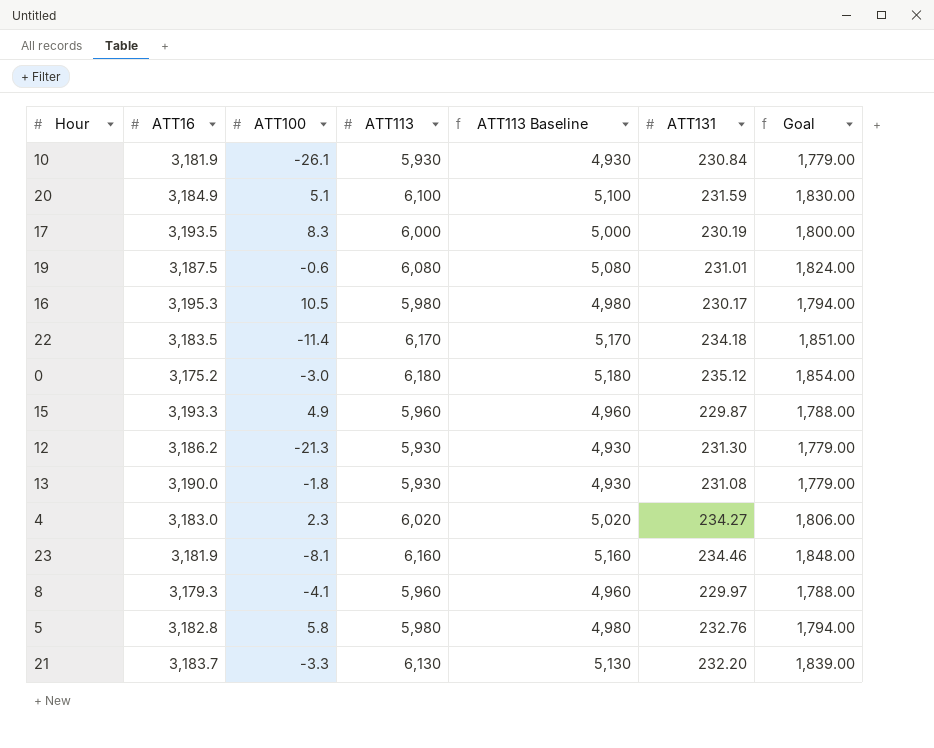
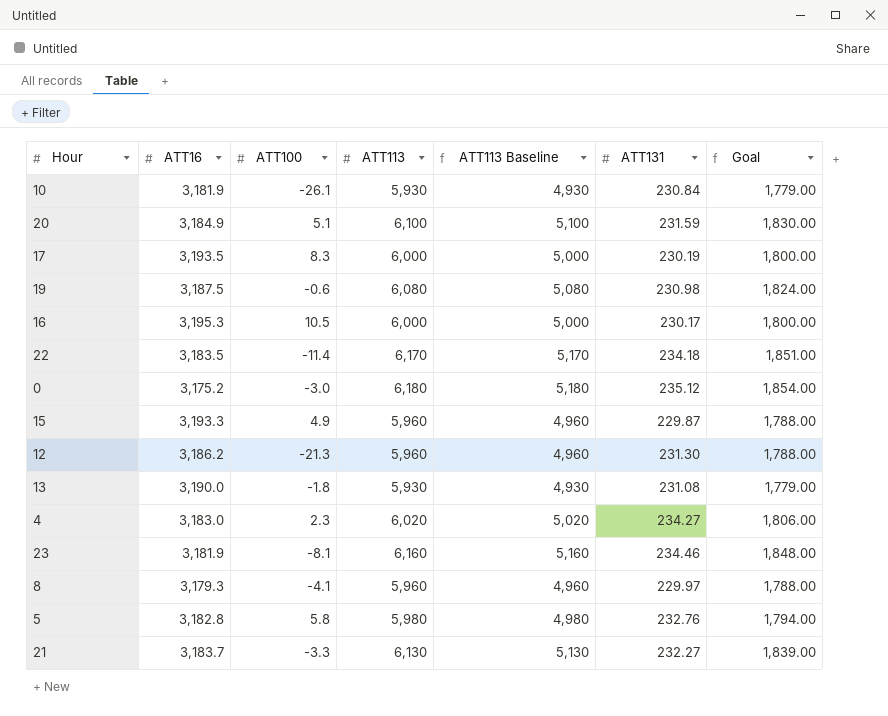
19 | ATT131: 231.01 -> 230.98
16 | ATT113: 5,980 -> 6,000
16 | ATT113 Baseline: 4,980 -> 5,000
16 | Goal: 1,794.00 -> 1,800.00
12 | ATT113: 5,930 -> 5,960
12 | ATT113 Baseline: 4,930 -> 4,960
12 | Goal: 1,779.00 -> 1,788.00
21 | ATT131: 232.20 -> 232.27

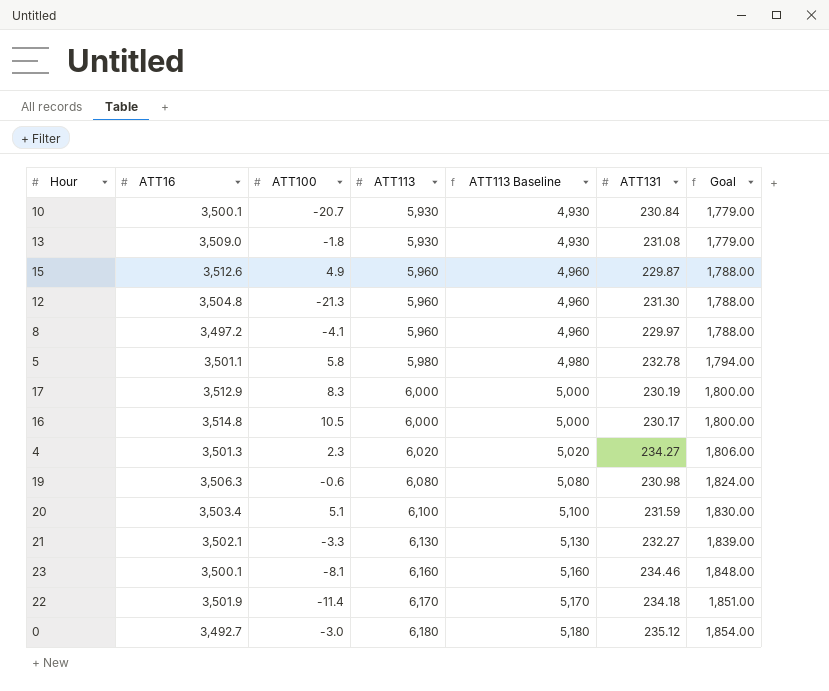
row order: none -> ATT113 ascending
10 | ATT16: 3,181.9 -> 3,500.1
10 | ATT100: -26.1 -> -20.7
13 | ATT16: 3,190.0 -> 3,509.0
15 | ATT16: 3,193.3 -> 3,512.6
12 | ATT16: 3,186.2 -> 3,504.8
8 | ATT16: 3,179.3 -> 3,497.2
5 | ATT16: 3,182.8 -> 3,501.1
5 | ATT131: 232.76 -> 232.78
17 | ATT16: 3,193.5 -> 3,512.9
16 | ATT16: 3,195.3 -> 3,514.8
4 | ATT16: 3,183.0 -> 3,501.3
19 | ATT16: 3,187.5 -> 3,506.3
20 | ATT16: 3,184.9 -> 3,503.4
21 | ATT16: 3,183.7 -> 3,502.1
23 | ATT16: 3,181.9 -> 3,500.1
22 | ATT16: 3,183.5 -> 3,501.9
0 | ATT16: 3,175.2 -> 3,492.7

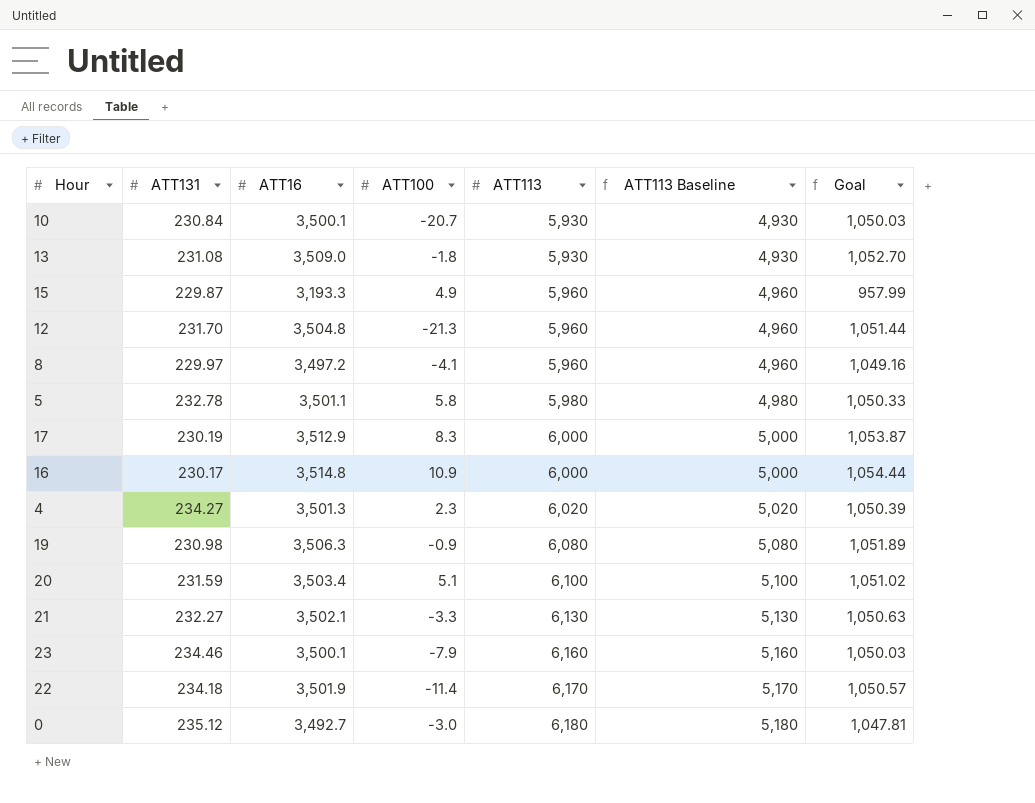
column ATT131 | position: 6 -> 2
column Goal | formula: [ATT113] * 0.3 -> [ATT16] * 0.3
15 | ATT16: 3,512.6 -> 3,193.3
12 | ATT131: 231.30 -> 231.70
16 | ATT100: 10.5 -> 10.9
19 | ATT100: -0.6 -> -0.9
23 | ATT100: -8.1 -> -7.9

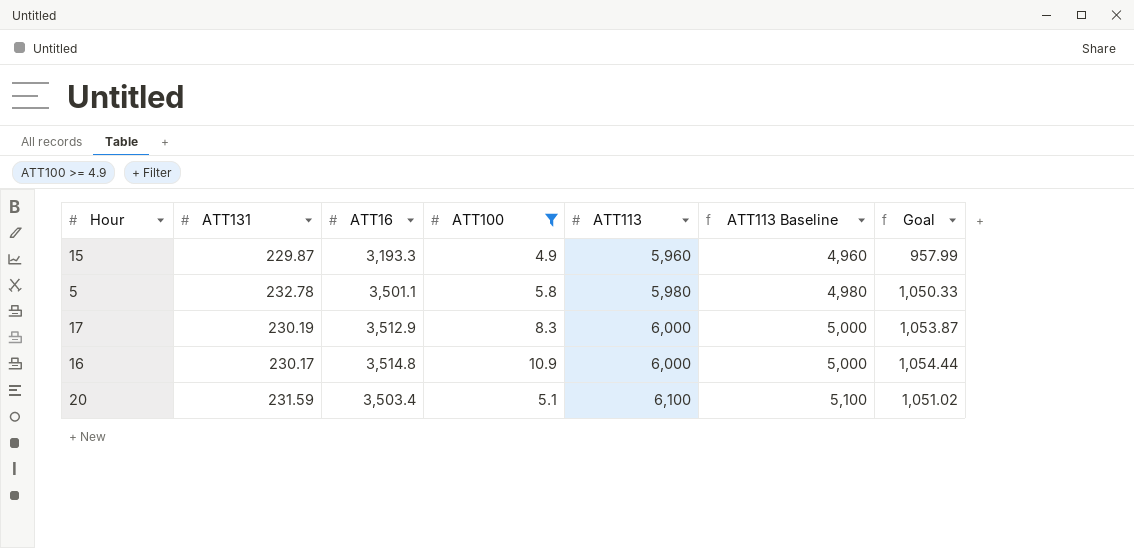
filter: none -> ATT100 >= 4.9

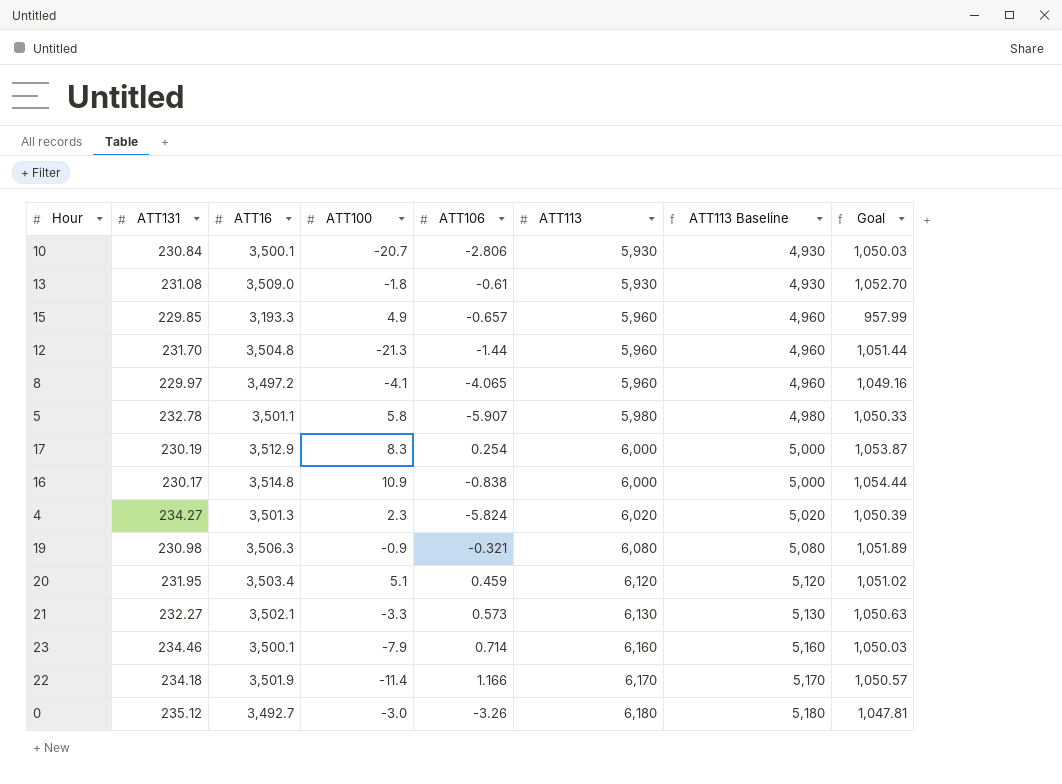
filter: ATT100 >= 4.9 -> none
column ATT106 | position: none -> 5
15 | ATT131: 229.87 -> 229.85
20 | ATT131: 231.59 -> 231.95
20 | ATT113: 6,100 -> 6,120
20 | ATT113 Baseline: 5,100 -> 5,120

